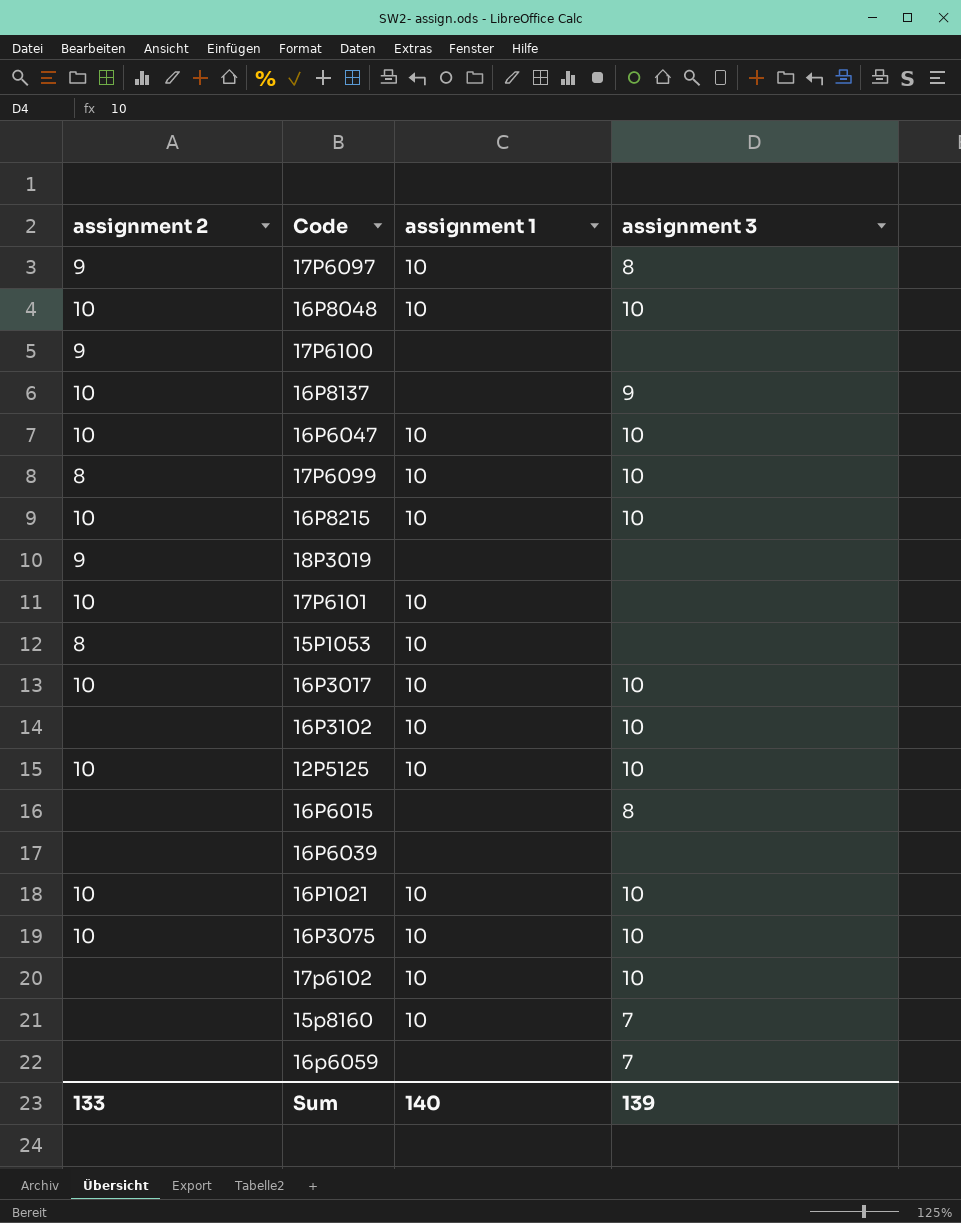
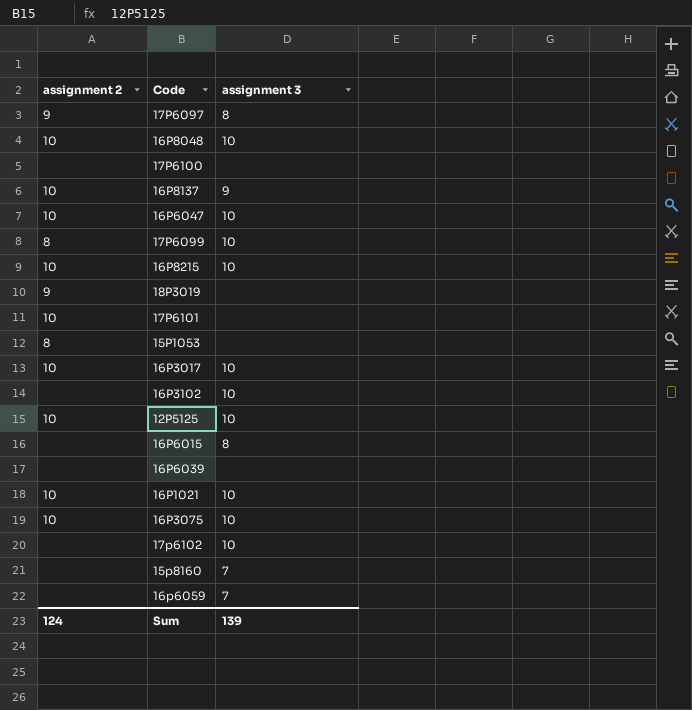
column assignment 1 | position: 3 -> none
17P6100 | assignment 2: 9 -> none
Sum | assignment 2: 133 -> 124

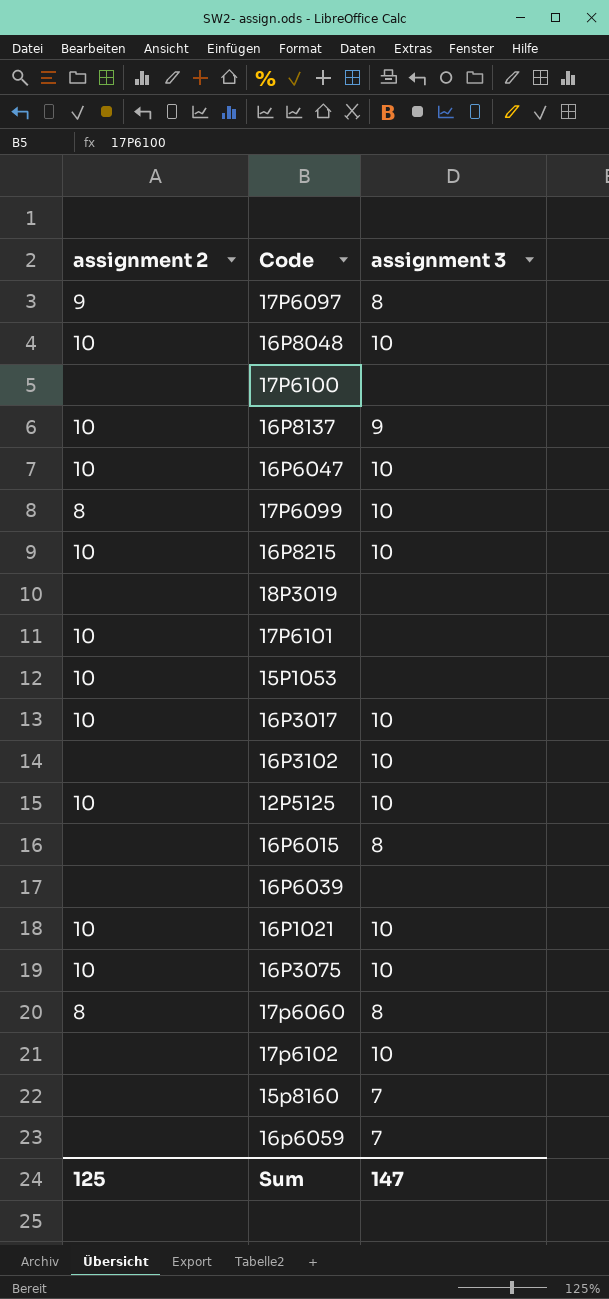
18P3019 | assignment 2: 9 -> none
15P1053 | assignment 2: 8 -> 10
row 17p6060: none -> 8 | 8
Sum | assignment 2: 124 -> 125
Sum | assignment 3: 139 -> 147

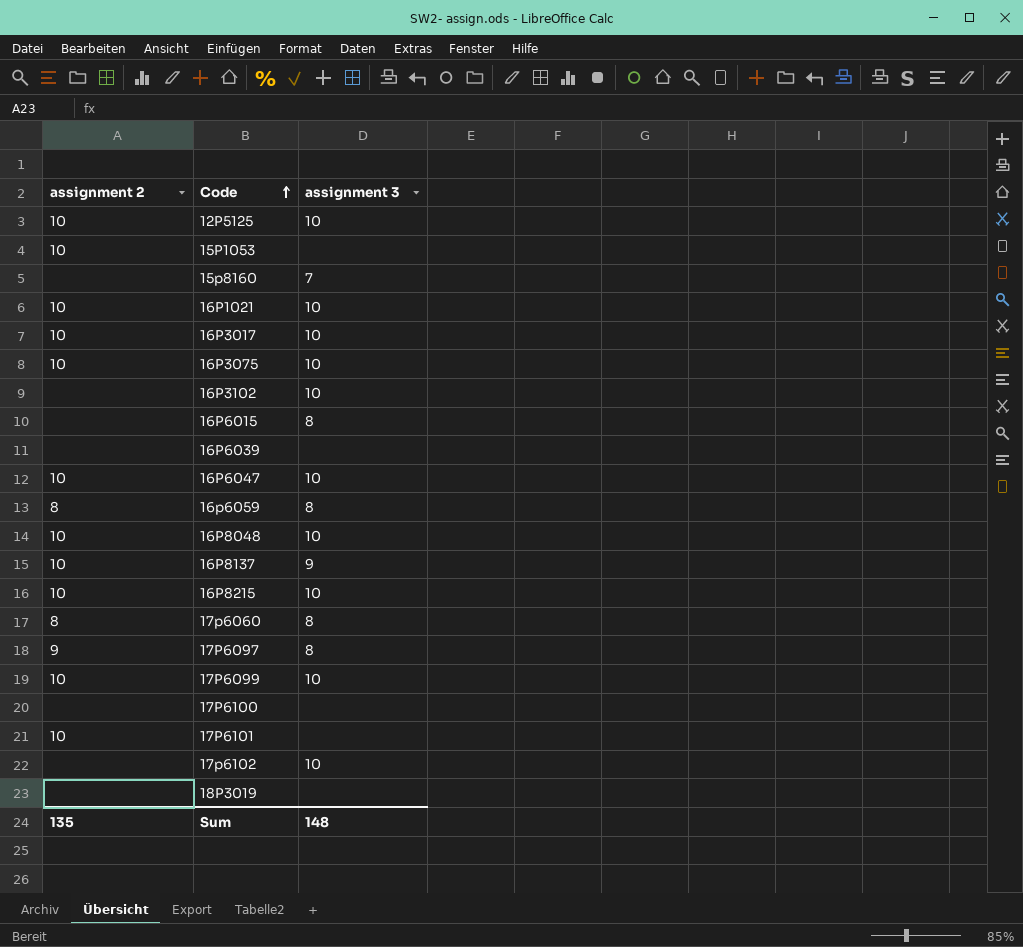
row order: none -> Code ascending
16p6059 | assignment 2: none -> 8
16p6059 | assignment 3: 7 -> 8
17P6099 | assignment 2: 8 -> 10
Sum | assignment 2: 125 -> 135
Sum | assignment 3: 147 -> 148

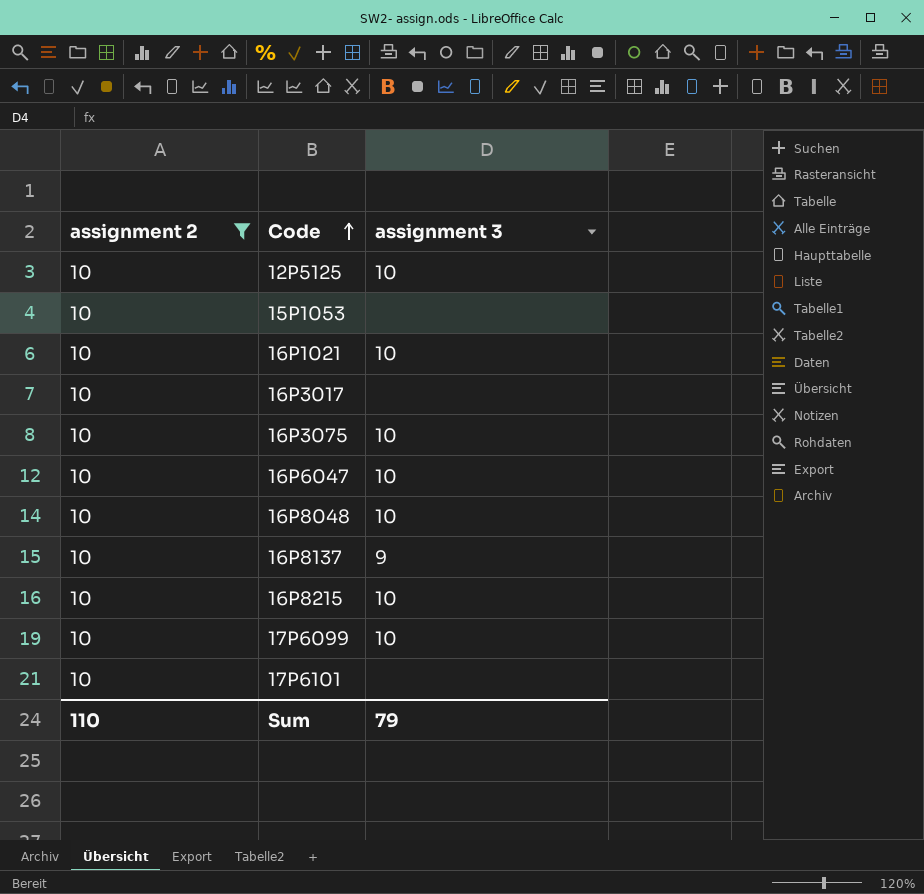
filter: none -> assignment 2 = 10
16P3017 | assignment 3: 10 -> none
Sum | assignment 2: 135 -> 110
Sum | assignment 3: 148 -> 79

